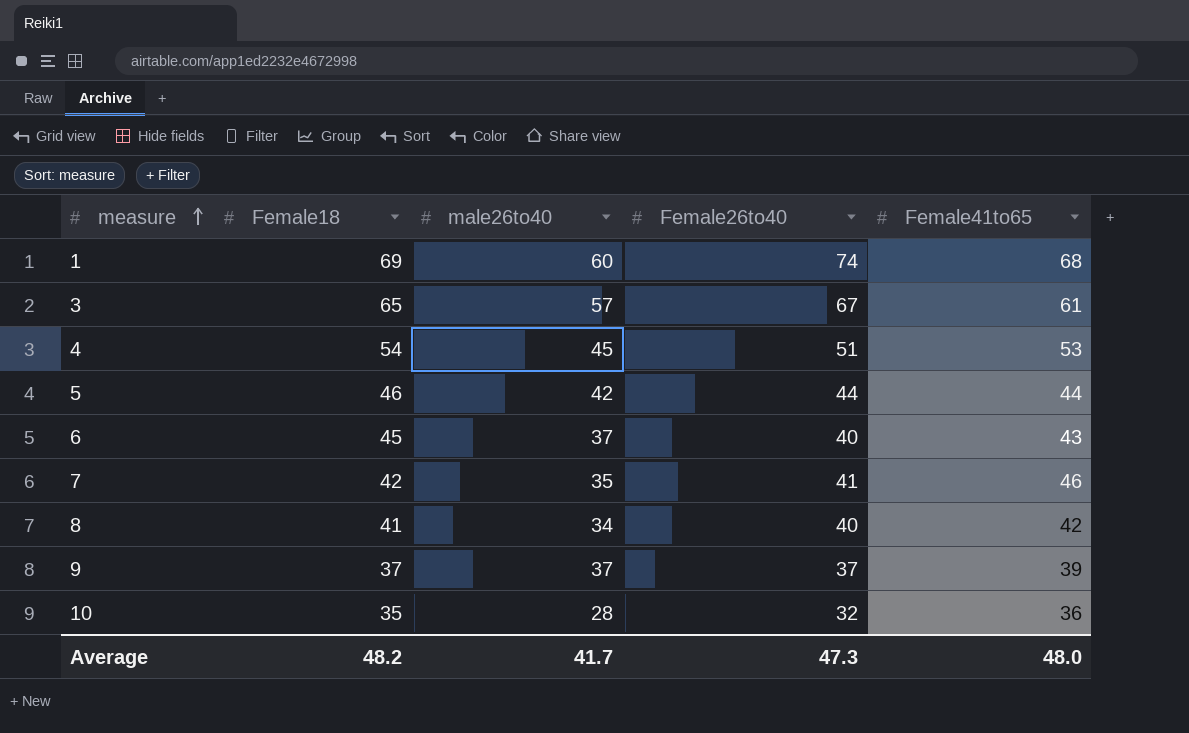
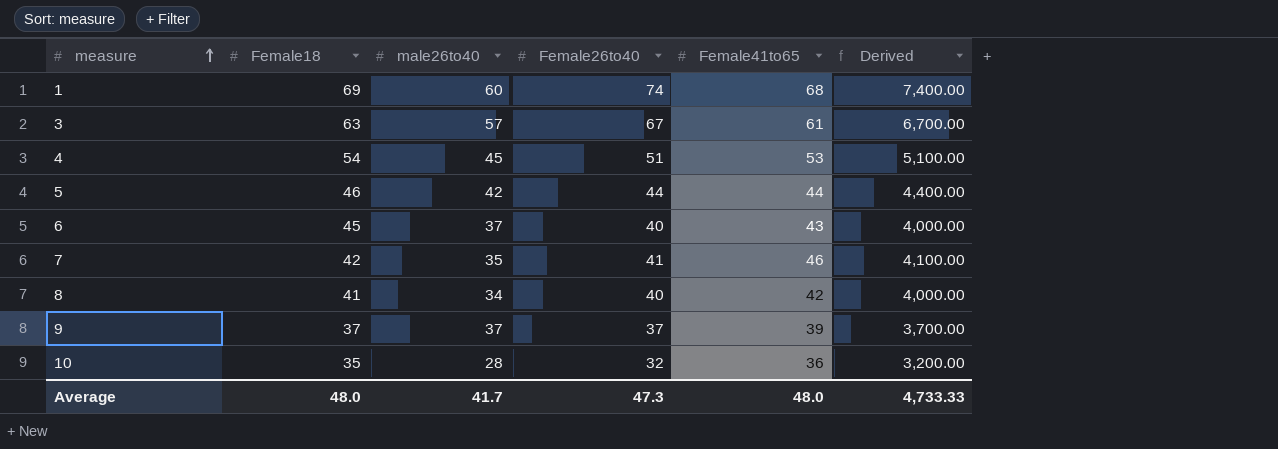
column Derived | formula: none -> [Female26to40] * 100
3 | Female18: 65 -> 63
Average | Female18: 48.2 -> 48.0

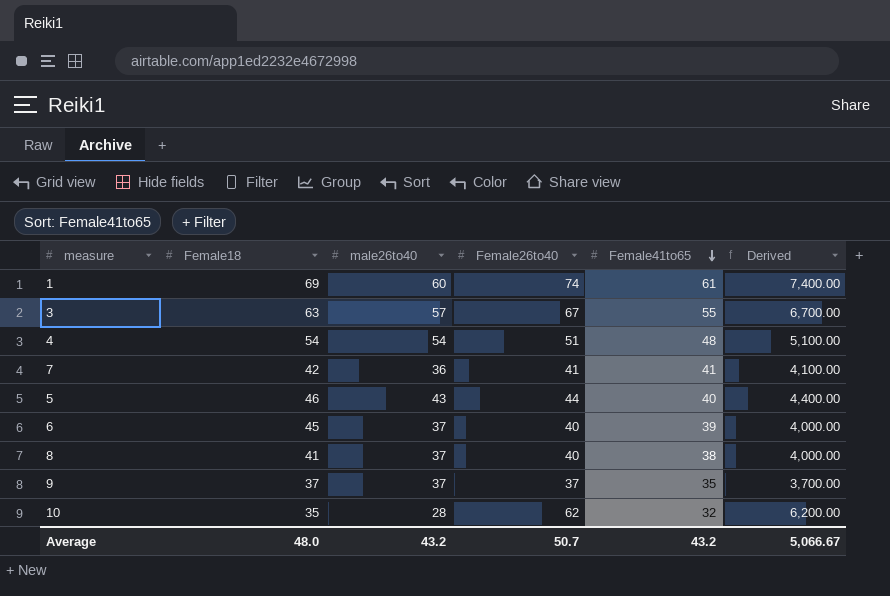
row order: measure ascending -> Female41to65 descending
1 | Female41to65: 68 -> 61
3 | Female41to65: 61 -> 55
4 | male26to40: 45 -> 54
4 | Female41to65: 53 -> 48
7 | male26to40: 35 -> 36
7 | Female41to65: 46 -> 41
5 | male26to40: 42 -> 43
5 | Female41to65: 44 -> 40
6 | Female41to65: 43 -> 39
8 | male26to40: 34 -> 37
8 | Female41to65: 42 -> 38
9 | Female41to65: 39 -> 35
10 | Female26to40: 32 -> 62
10 | Female41to65: 36 -> 32
10 | Derived: 3,200.00 -> 6,200.00
Average | male26to40: 41.7 -> 43.2
Average | Female26to40: 47.3 -> 50.7
Average | Female41to65: 48.0 -> 43.2
Average | Derived: 4,733.33 -> 5,066.67

